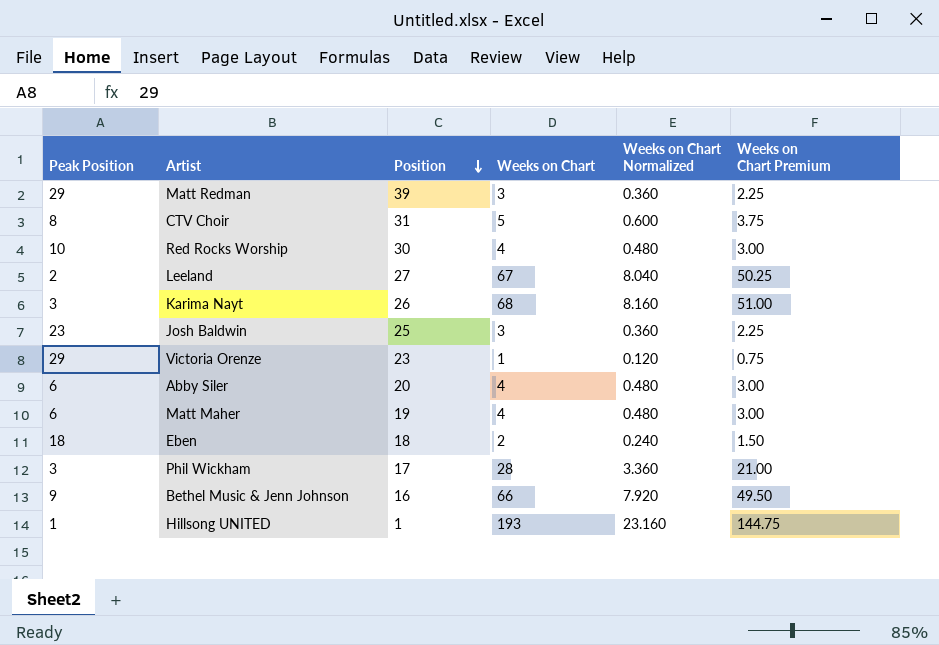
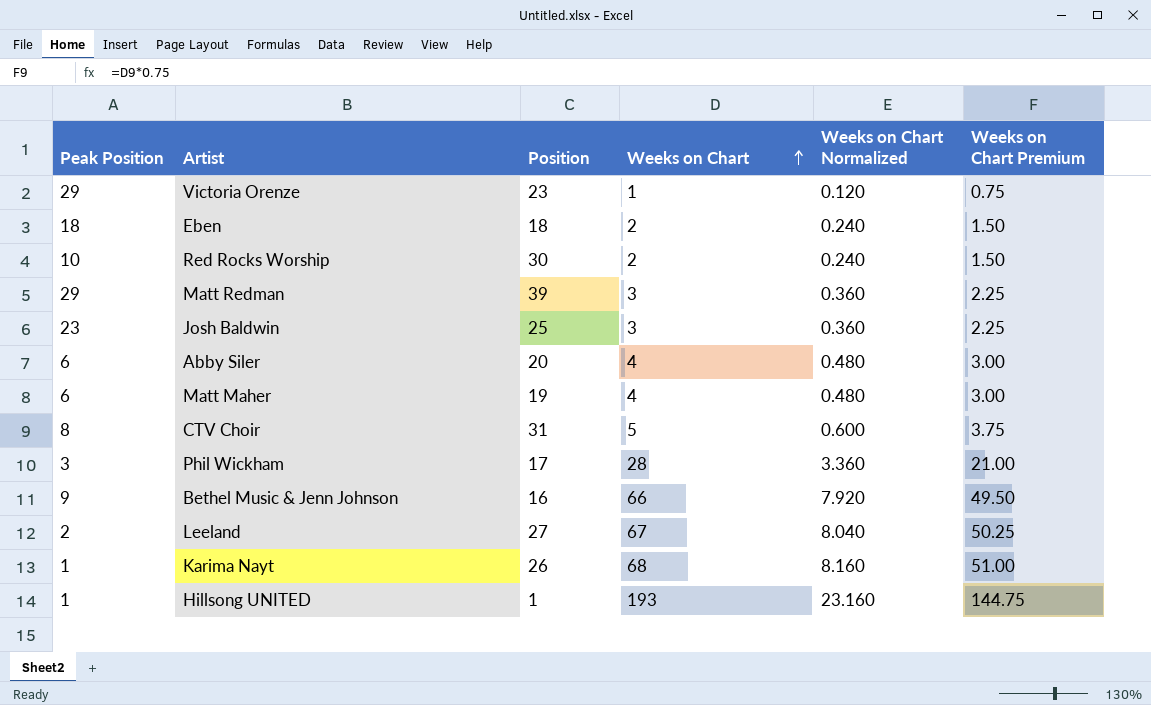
row order: Position descending -> Weeks on Chart ascending
Red Rocks Worship | Weeks on Chart: 4 -> 2
Red Rocks Worship | Weeks on Chart Normalized: 0.480 -> 0.240
Red Rocks Worship | Weeks on Chart Premium: 3.00 -> 1.50
Karima Nayt | Peak Position: 3 -> 1

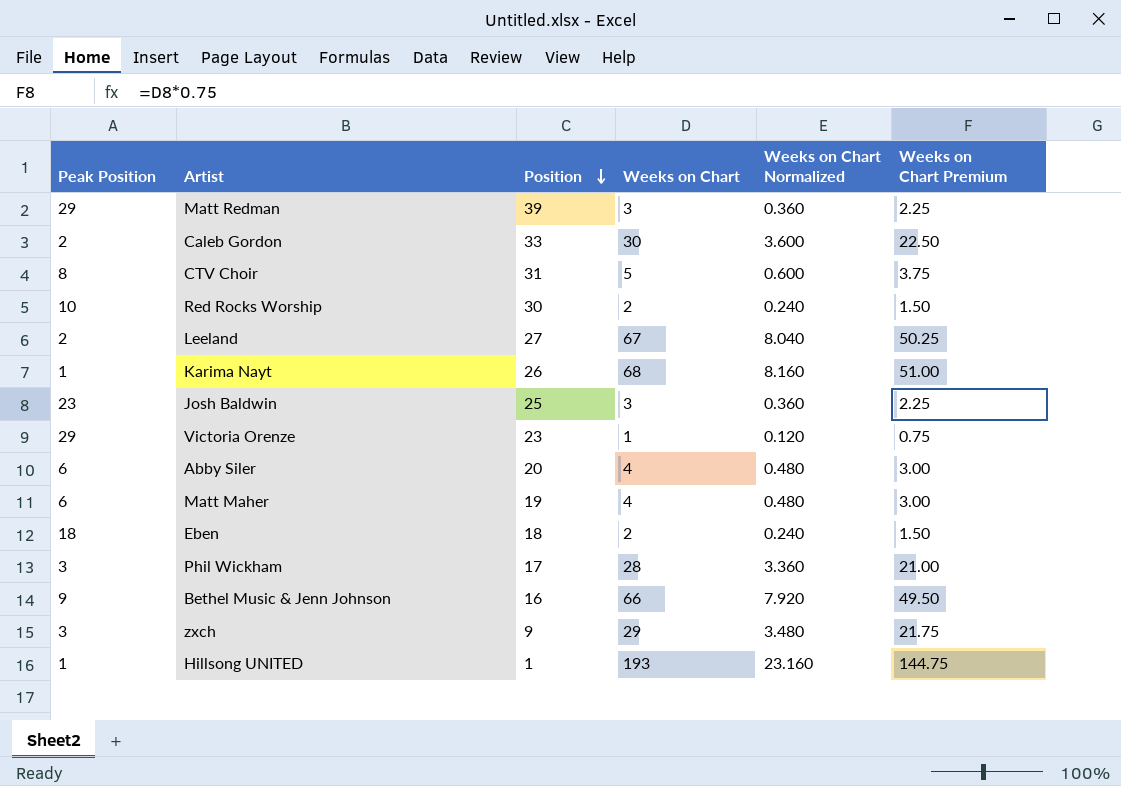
row order: Weeks on Chart ascending -> Position descending
row Caleb Gordon: none -> 2 | 33 | 30 | 3.600 | 22.50
row zxch: none -> 3 | 9 | 29 | 3.480 | 21.75

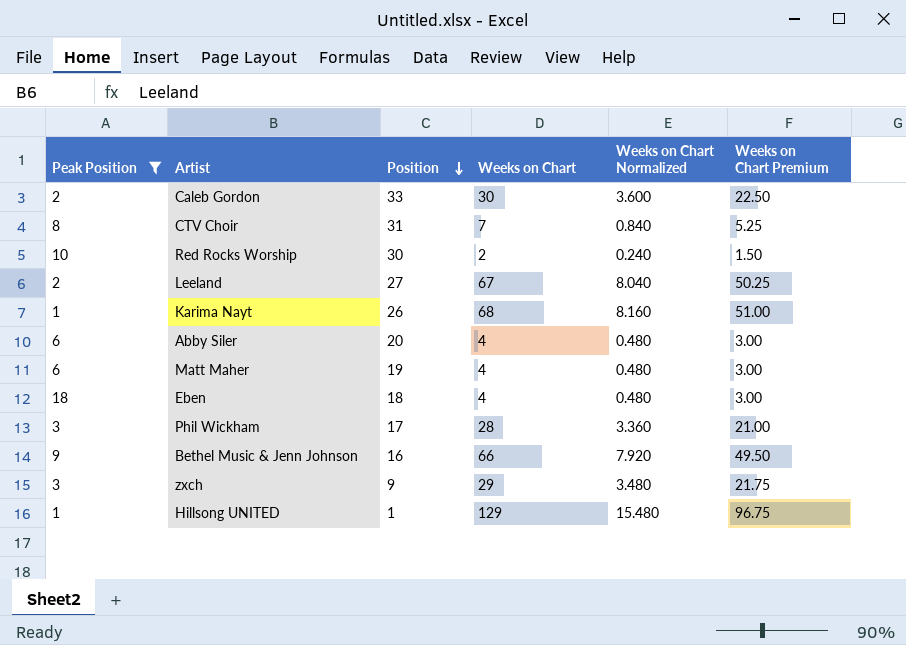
filter: none -> Peak Position <= 18
CTV Choir | Weeks on Chart: 5 -> 7
CTV Choir | Weeks on Chart Normalized: 0.600 -> 0.840
CTV Choir | Weeks on Chart Premium: 3.75 -> 5.25
Eben | Weeks on Chart: 2 -> 4
Eben | Weeks on Chart Normalized: 0.240 -> 0.480
Eben | Weeks on Chart Premium: 1.50 -> 3.00
Hillsong UNITED | Weeks on Chart: 193 -> 129
Hillsong UNITED | Weeks on Chart Normalized: 23.160 -> 15.480
Hillsong UNITED | Weeks on Chart Premium: 144.75 -> 96.75

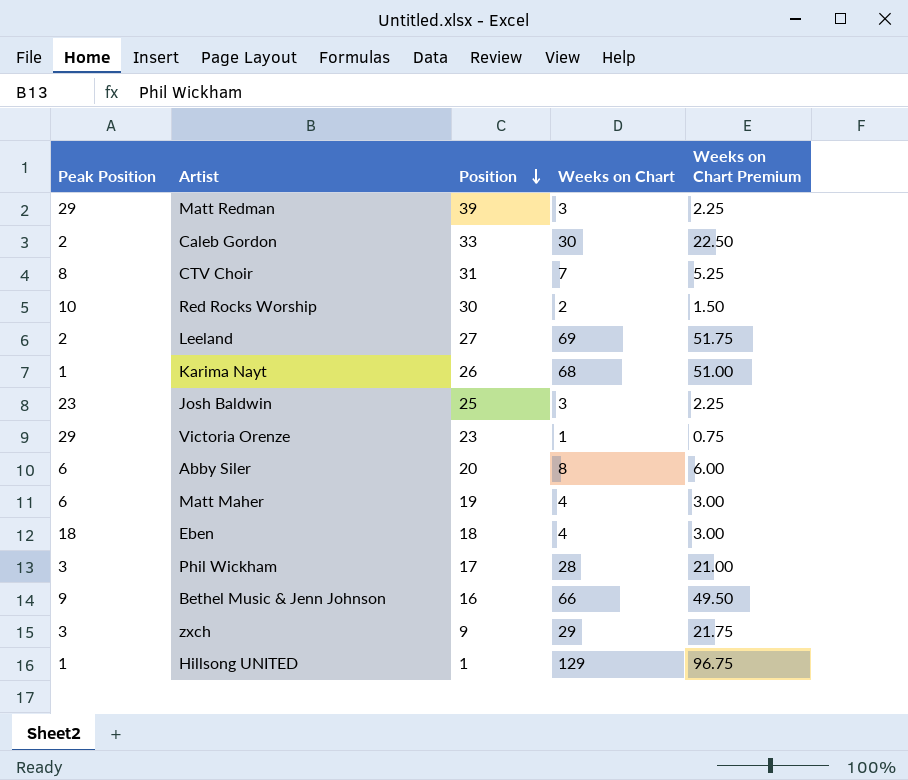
filter: Peak Position <= 18 -> none
column Weeks on Chart Normalized | formula: [Weeks on Chart] * 0.12 -> none
Leeland | Weeks on Chart: 67 -> 69
Leeland | Weeks on Chart Premium: 50.25 -> 51.75
Abby Siler | Weeks on Chart: 4 -> 8
Abby Siler | Weeks on Chart Premium: 3.00 -> 6.00

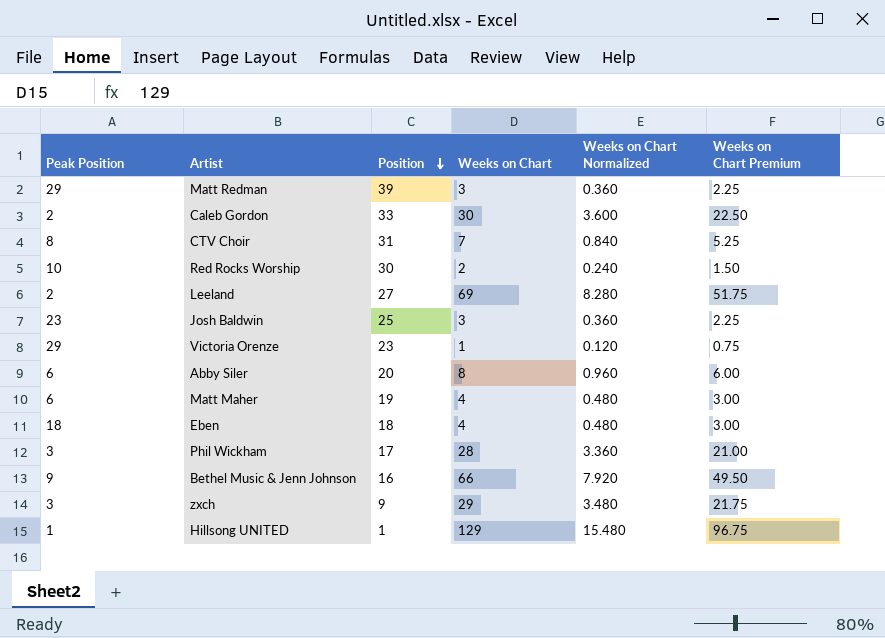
column Weeks on Chart Normalized | formula: none -> [Weeks on Chart] * 0.12
row Karima Nayt: 1 | 26 | 68 | 51.00 -> none

